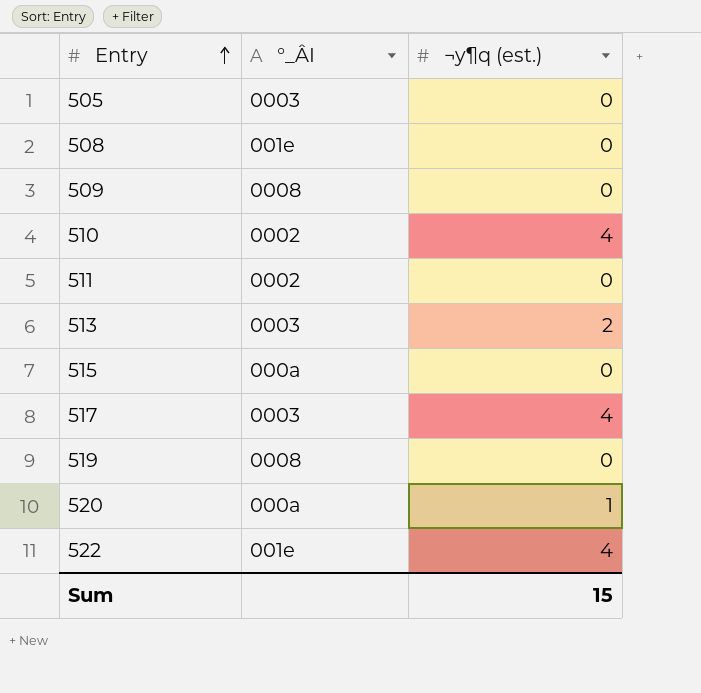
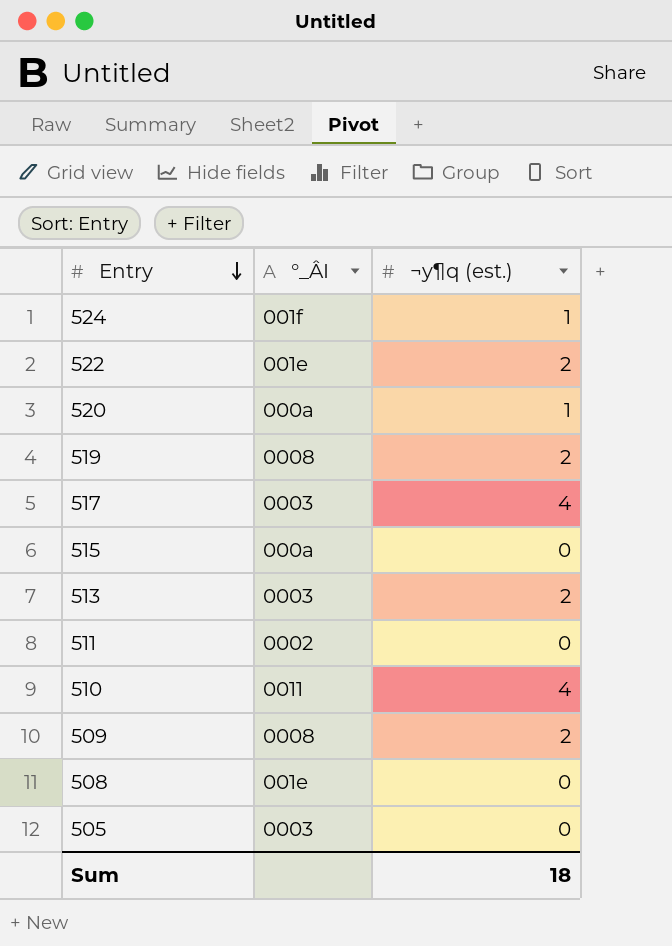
row order: Entry ascending -> Entry descending
row 524: none -> 001f | 1
522 | ¬y¶q (est.): 4 -> 2
519 | ¬y¶q (est.): 0 -> 2
510 | °_ÂI: 0002 -> 0011
509 | ¬y¶q (est.): 0 -> 2
Sum | ¬y¶q (est.): 15 -> 18

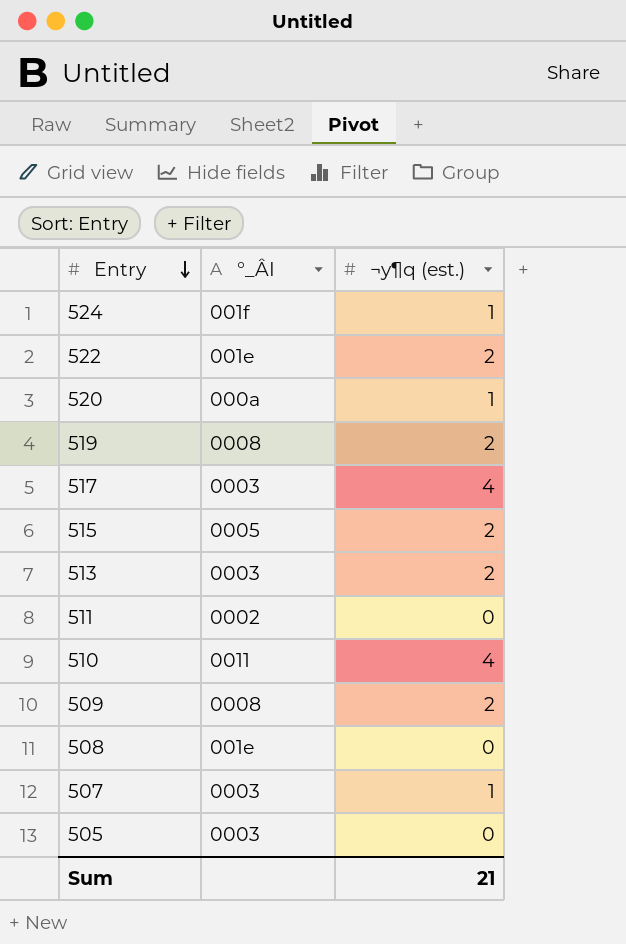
515 | °_ÂI: 000a -> 0005
515 | ¬y¶q (est.): 0 -> 2
row 507: none -> 0003 | 1
Sum | ¬y¶q (est.): 18 -> 21

